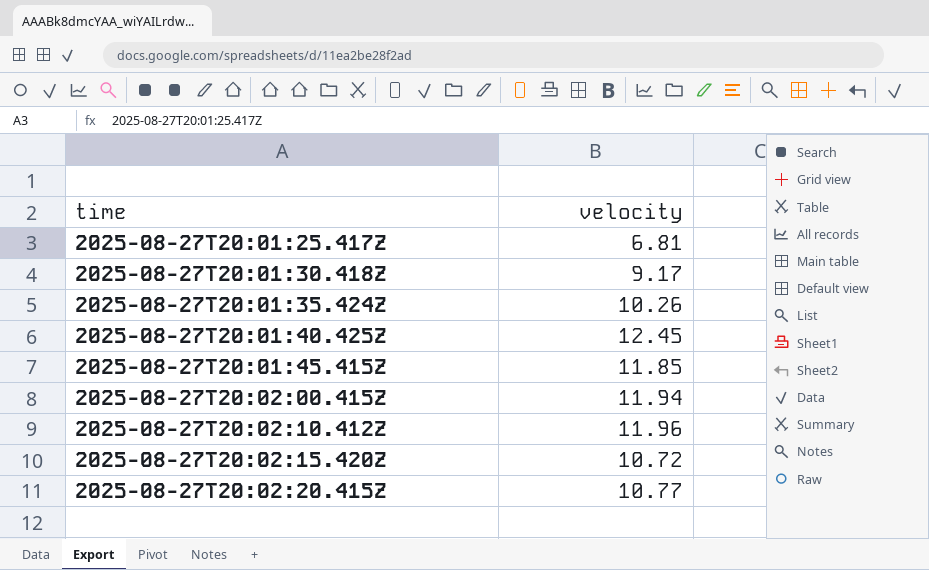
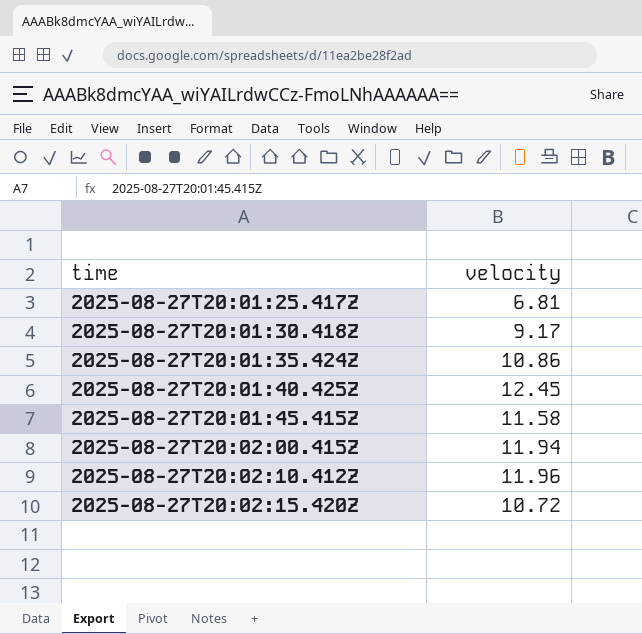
row 2025-08-27T20:02:20.415Z: 10.77 -> none
2025-08-27T20:01:35.424Z | velocity: 10.26 -> 10.86
2025-08-27T20:01:45.415Z | velocity: 11.85 -> 11.58

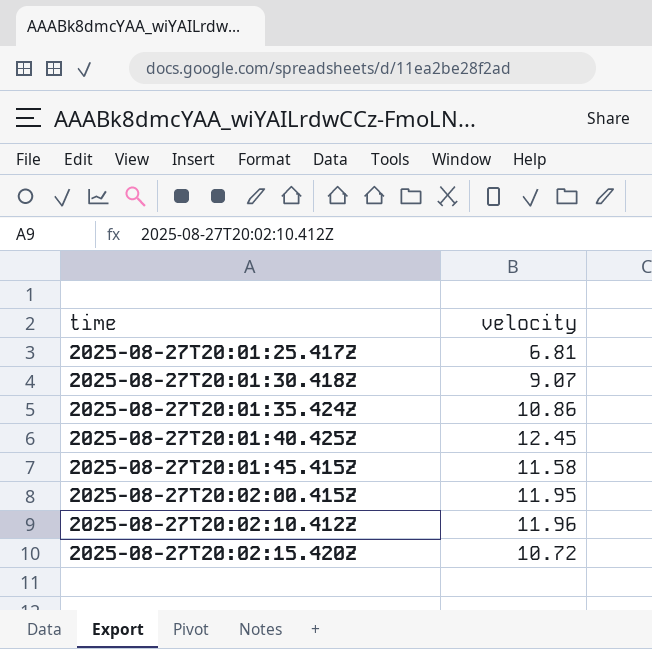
2025-08-27T20:01:30.418Z | velocity: 9.17 -> 9.07
2025-08-27T20:02:00.415Z | velocity: 11.94 -> 11.95

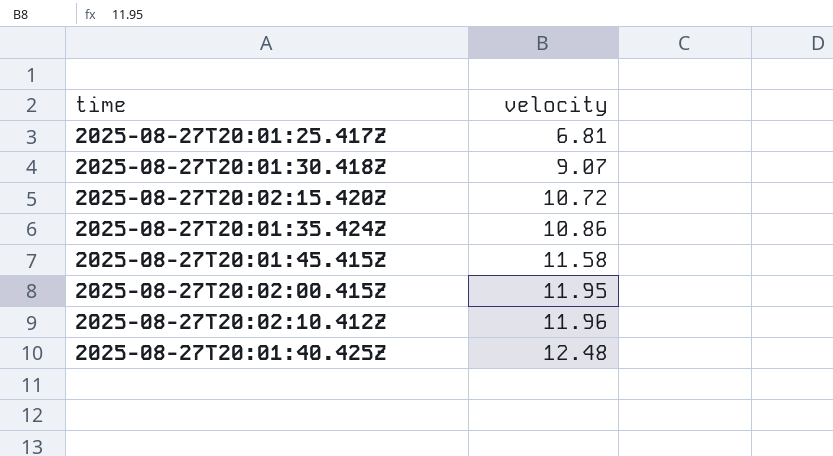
row order: time ascending -> velocity ascending
2025-08-27T20:01:40.425Z | velocity: 12.45 -> 12.48

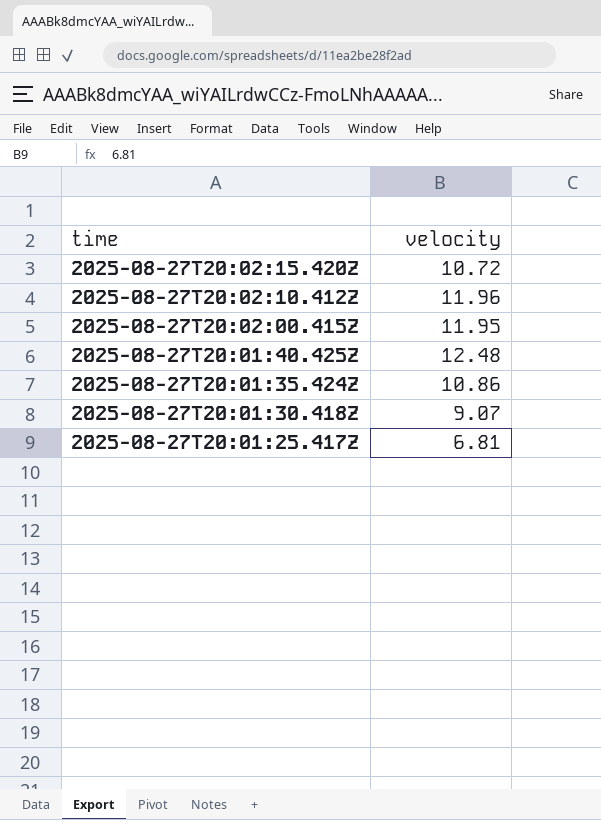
row order: velocity ascending -> time descending
row 2025-08-27T20:01:45.415Z: 11.58 -> none

